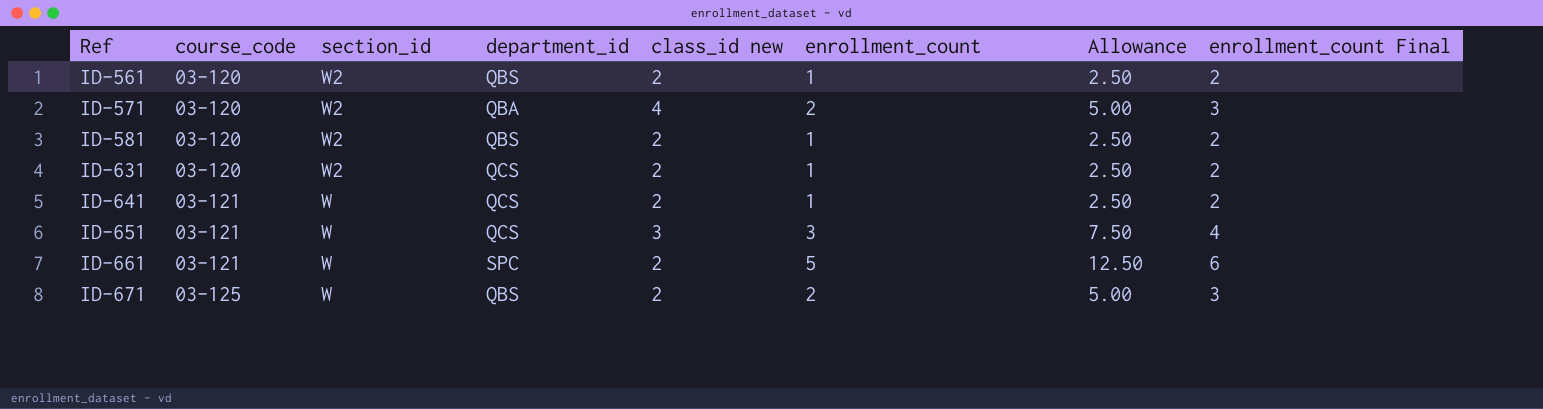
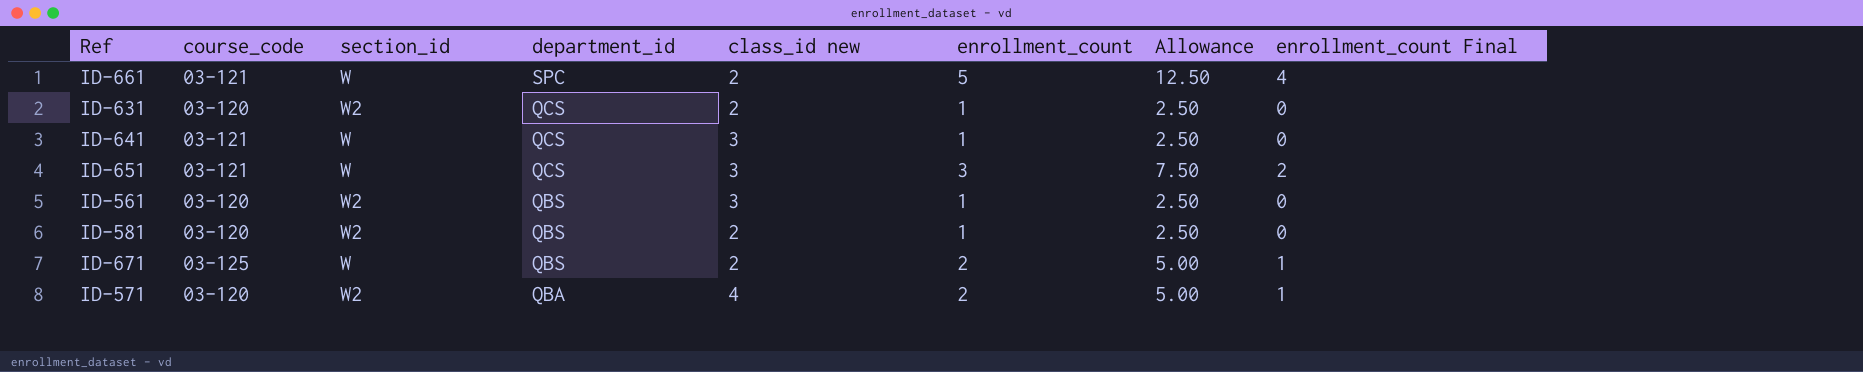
row order: Ref ascending -> department_id descending
column enrollment_count Final | formula: [enrollment_count] + 1 -> [enrollment_count] - 1
ID-641 | class_id new: 2 -> 3
ID-561 | class_id new: 2 -> 3

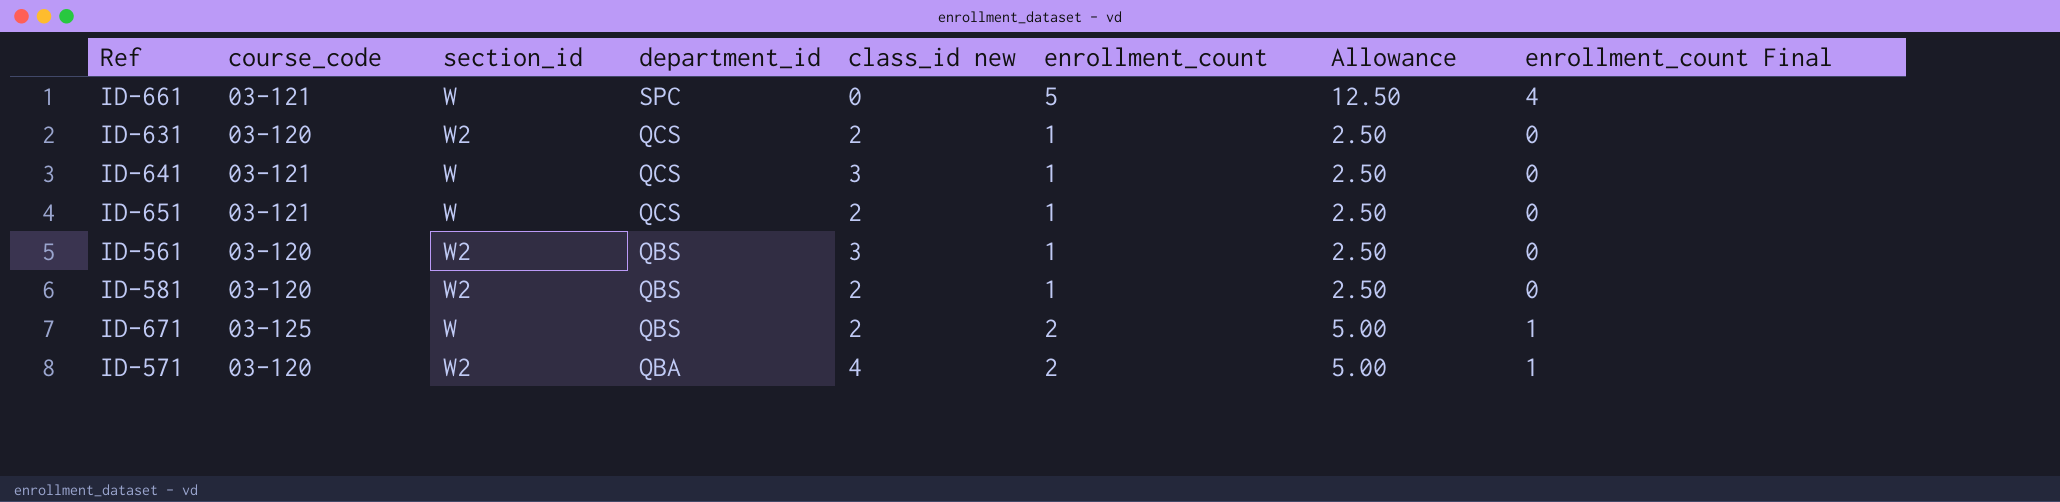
ID-661 | class_id new: 2 -> 0
ID-651 | class_id new: 3 -> 2
ID-651 | enrollment_count: 3 -> 1
ID-651 | Allowance: 7.50 -> 2.50
ID-651 | enrollment_count Final: 2 -> 0

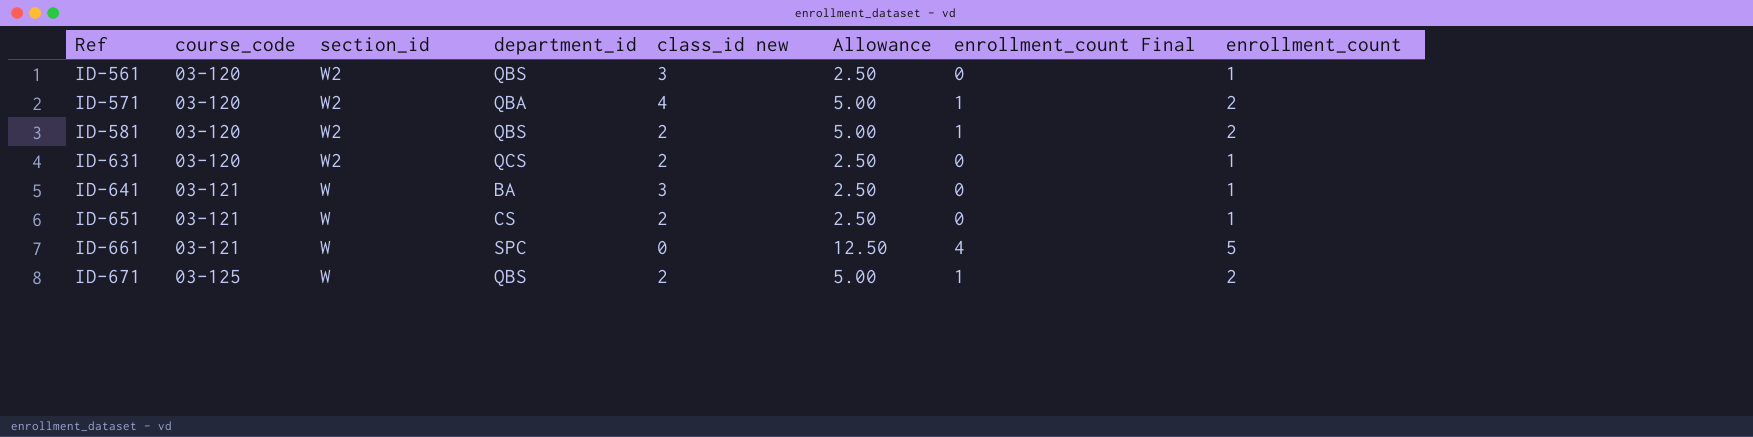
row order: department_id descending -> Ref ascending
column enrollment_count | position: 6 -> 8
ID-581 | Allowance: 2.50 -> 5.00
ID-581 | enrollment_count Final: 0 -> 1
ID-581 | enrollment_count: 1 -> 2
ID-641 | department_id: QCS -> BA
ID-651 | department_id: QCS -> CS

